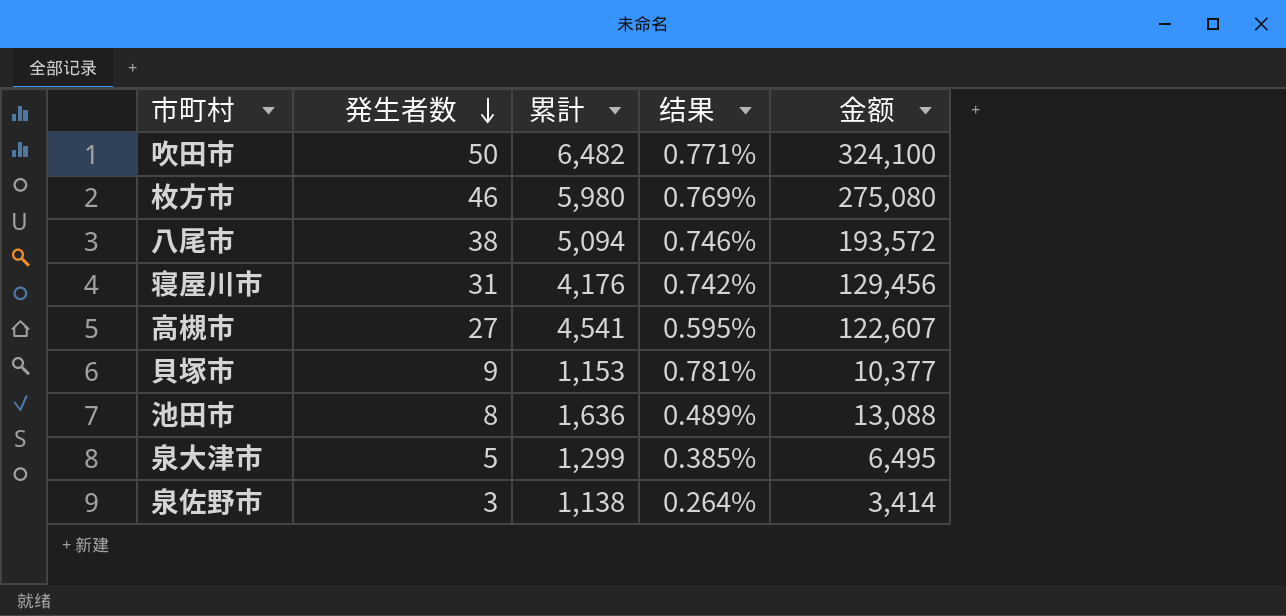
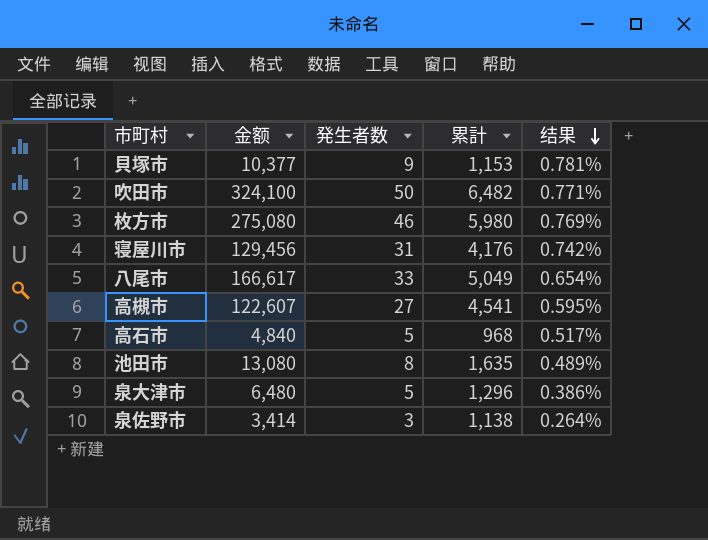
row order: 発生者数 descending -> 结果 descending
column 金额 | position: 5 -> 2
八尾市 | 金额: 193,572 -> 166,617
八尾市 | 発生者数: 38 -> 33
八尾市 | 累計: 5,094 -> 5,049
八尾市 | 结果: 0.746% -> 0.654%
row 高石市: none -> 4,840 | 5 | 968 | 0.517%
池田市 | 金额: 13,088 -> 13,080
池田市 | 累計: 1,636 -> 1,635
泉大津市 | 金额: 6,495 -> 6,480
泉大津市 | 累計: 1,299 -> 1,296
泉大津市 | 结果: 0.385% -> 0.386%

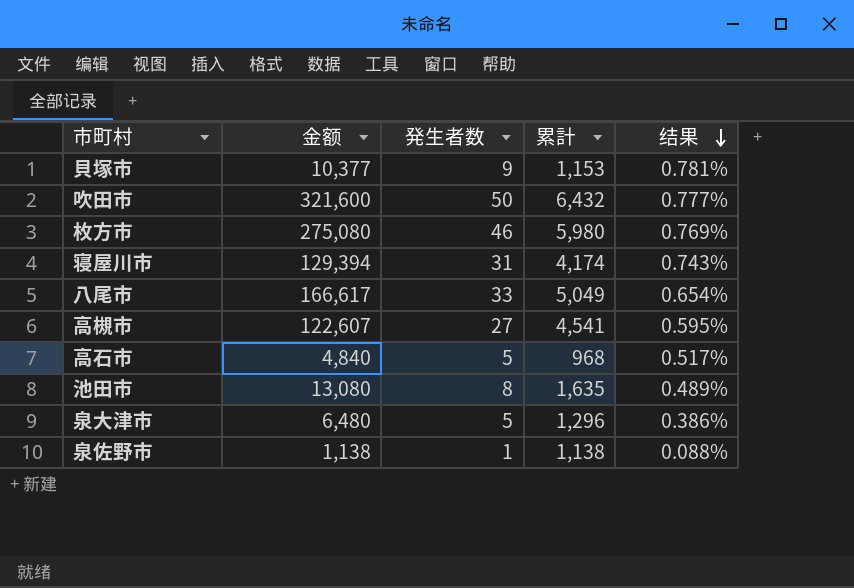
吹田市 | 金额: 324,100 -> 321,600
吹田市 | 累計: 6,482 -> 6,432
吹田市 | 结果: 0.771% -> 0.777%
寝屋川市 | 金额: 129,456 -> 129,394
寝屋川市 | 累計: 4,176 -> 4,174
寝屋川市 | 结果: 0.742% -> 0.743%
泉佐野市 | 金额: 3,414 -> 1,138
泉佐野市 | 発生者数: 3 -> 1
泉佐野市 | 结果: 0.264% -> 0.088%

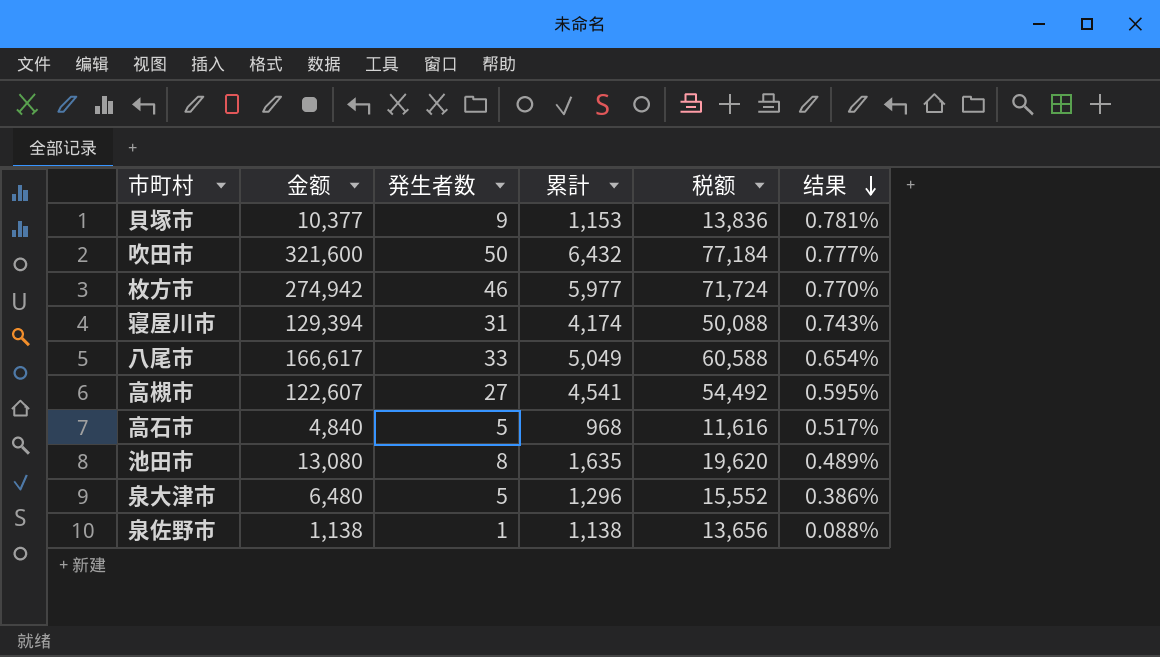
column 税额 | formula: none -> [累計] * 12
枚方市 | 金额: 275,080 -> 274,942
枚方市 | 累計: 5,980 -> 5,977
枚方市 | 结果: 0.769% -> 0.770%

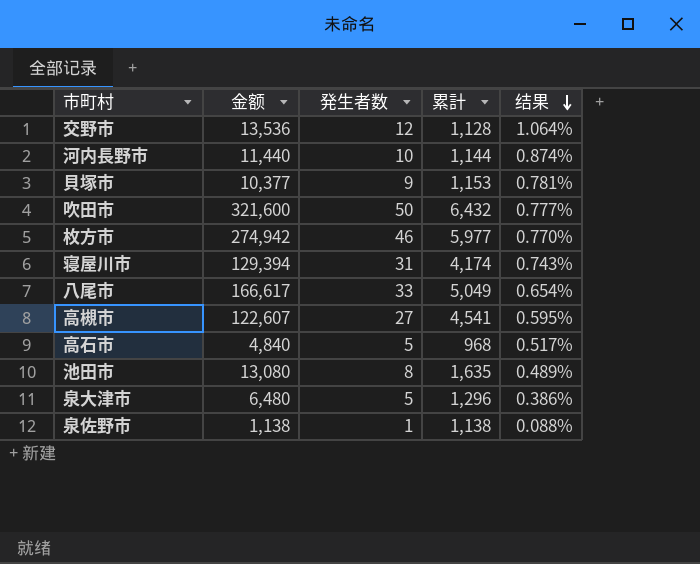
column 税额 | formula: [累計] * 12 -> none
row 交野市: none -> 13,536 | 12 | 1,128 | 1.064%
row 河内長野市: none -> 11,440 | 10 | 1,144 | 0.874%

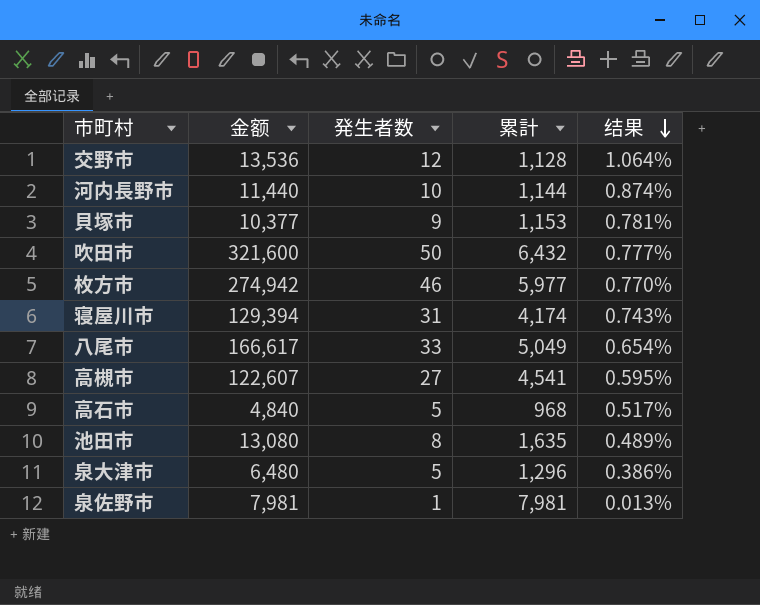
泉佐野市 | 金额: 1,138 -> 7,981
泉佐野市 | 累計: 1,138 -> 7,981
泉佐野市 | 结果: 0.088% -> 0.013%

